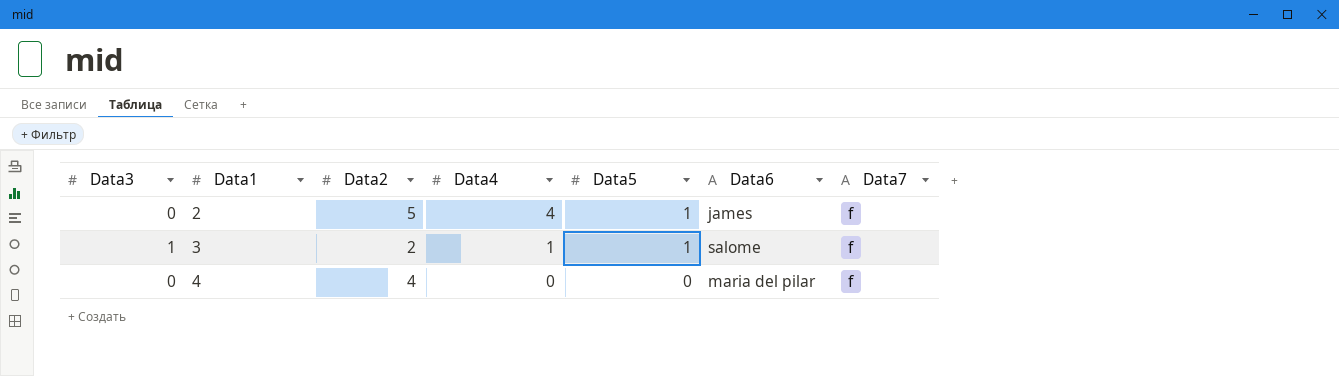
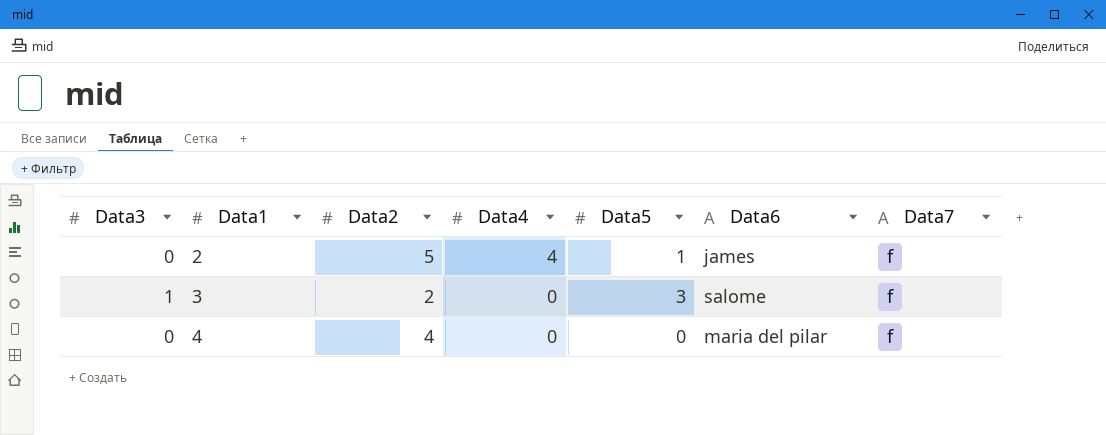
3 | Data4: 1 -> 0
3 | Data5: 1 -> 3

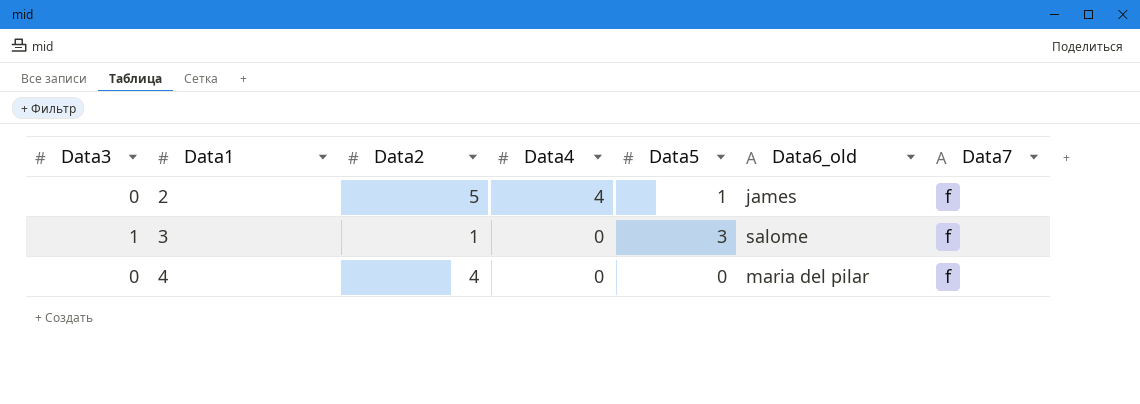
column name: Data6 -> Data6_old
3 | Data2: 2 -> 1

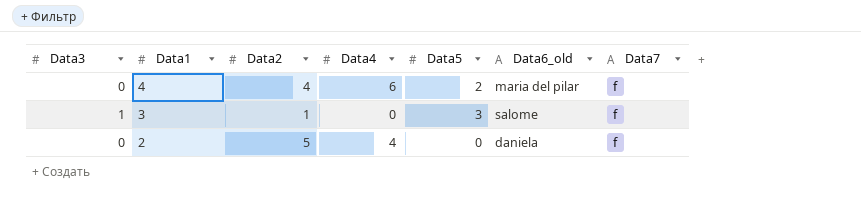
row order: Data1 ascending -> Data1 descending
4 | Data4: 0 -> 6
4 | Data5: 0 -> 2
2 | Data5: 1 -> 0
2 | Data6_old: james -> daniela

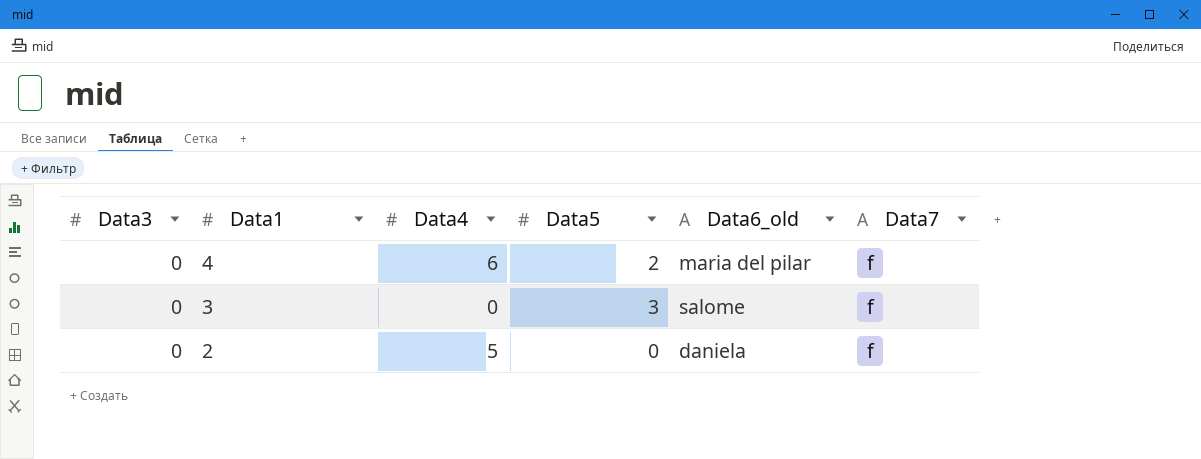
column Data2 | position: 3 -> none
3 | Data3: 1 -> 0
2 | Data4: 4 -> 5

